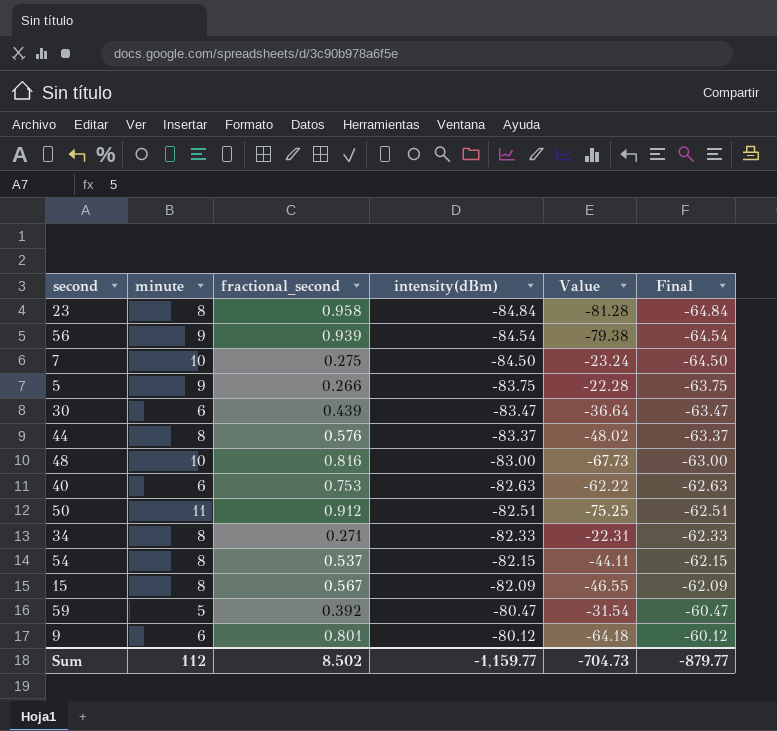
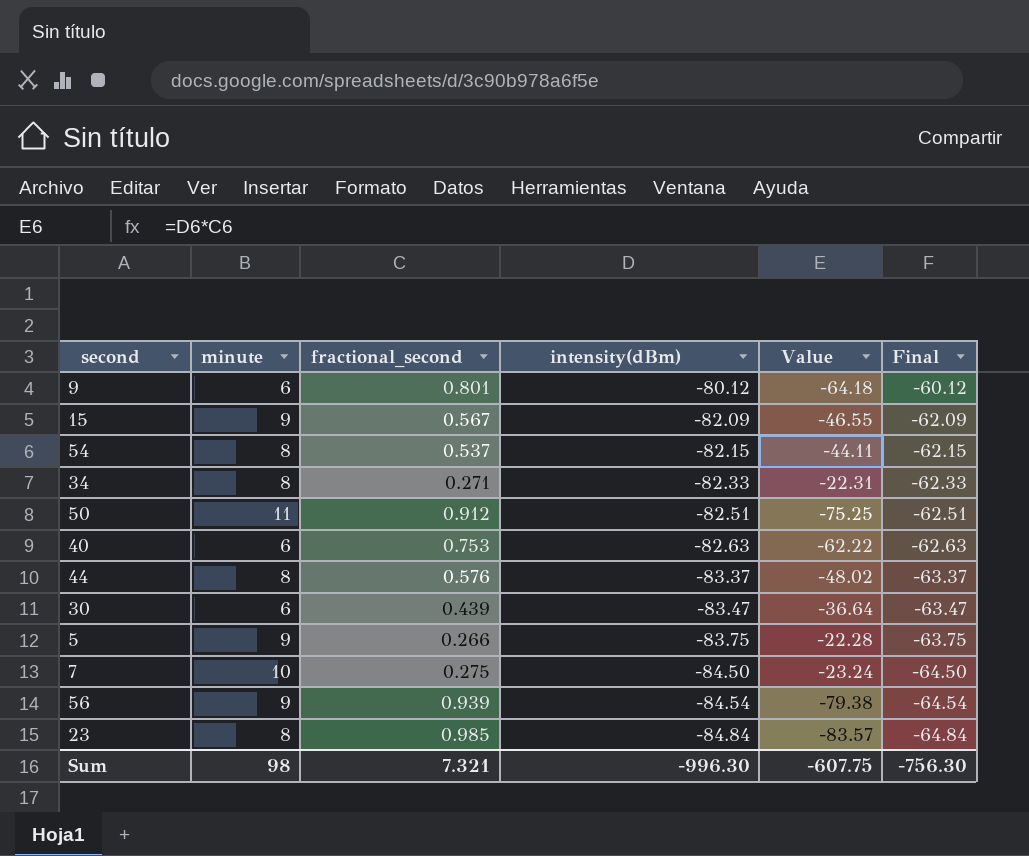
row order: intensity(dBm) ascending -> intensity(dBm) descending
row 48: 10 | 0.816 | -83.00 | -67.73 | -63.00 -> none
row 59: 5 | 0.392 | -80.47 | -31.54 | -60.47 -> none
15 | minute: 8 -> 9
23 | fractional_second: 0.958 -> 0.985
23 | Value: -81.28 -> -83.57
Sum | minute: 112 -> 98
Sum | fractional_second: 8.502 -> 7.321
Sum | intensity(dBm): -1,159.77 -> -996.30
Sum | Value: -704.73 -> -607.75
Sum | Final: -879.77 -> -756.30

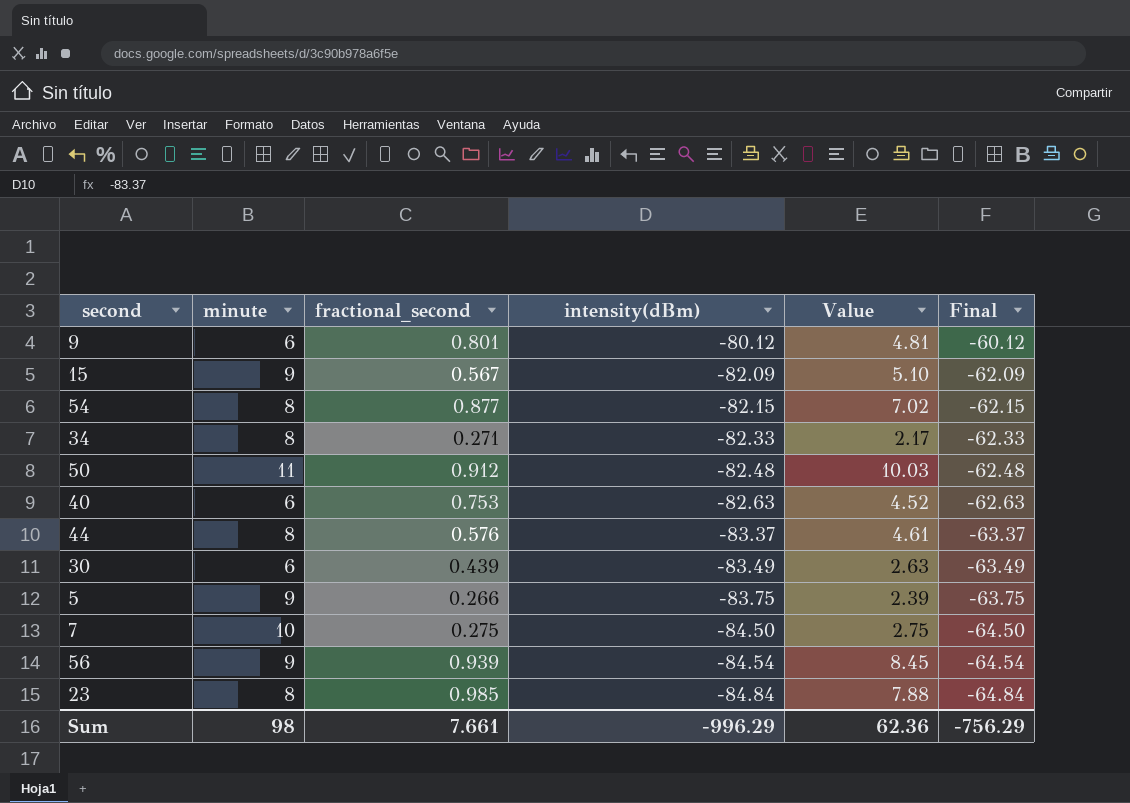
column Value | formula: [fractional_second] * [intensity(dBm)] -> [minute] * [fractional_second]
54 | fractional_second: 0.537 -> 0.877
50 | intensity(dBm): -82.51 -> -82.48
50 | Final: -62.51 -> -62.48
30 | intensity(dBm): -83.47 -> -83.49
30 | Final: -63.47 -> -63.49
Sum | fractional_second: 7.321 -> 7.661
Sum | intensity(dBm): -996.30 -> -996.29
Sum | Value: -607.75 -> 62.36
Sum | Final: -756.30 -> -756.29

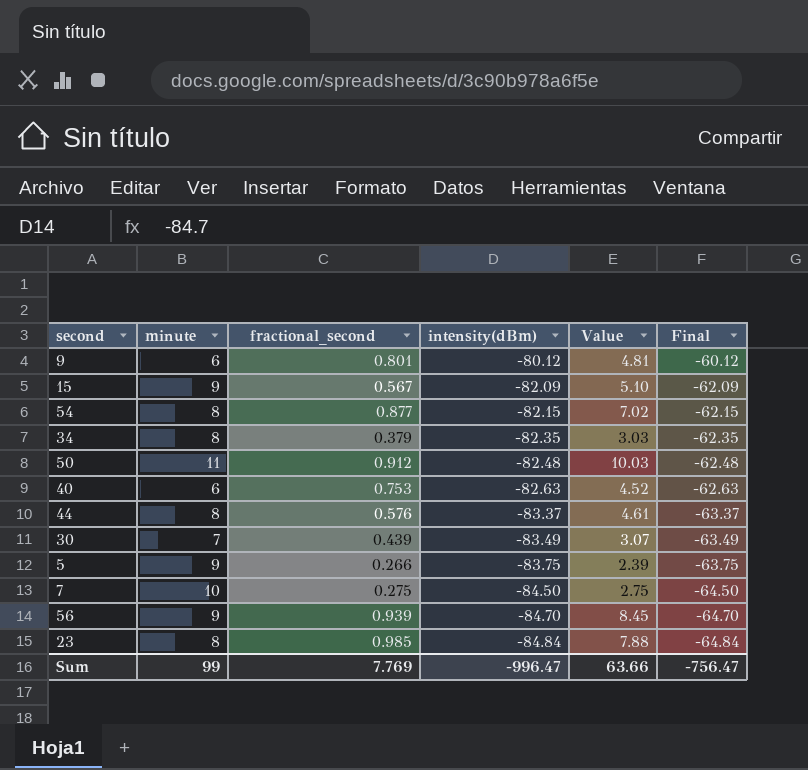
34 | fractional_second: 0.271 -> 0.379
34 | intensity(dBm): -82.33 -> -82.35
34 | Value: 2.17 -> 3.03
34 | Final: -62.33 -> -62.35
30 | minute: 6 -> 7
30 | Value: 2.63 -> 3.07
56 | intensity(dBm): -84.54 -> -84.70
56 | Final: -64.54 -> -64.70
Sum | minute: 98 -> 99
Sum | fractional_second: 7.661 -> 7.769
Sum | intensity(dBm): -996.29 -> -996.47
Sum | Value: 62.36 -> 63.66
Sum | Final: -756.29 -> -756.47

